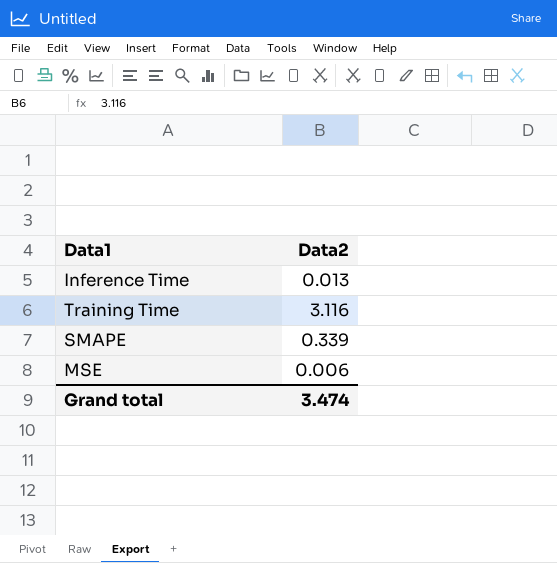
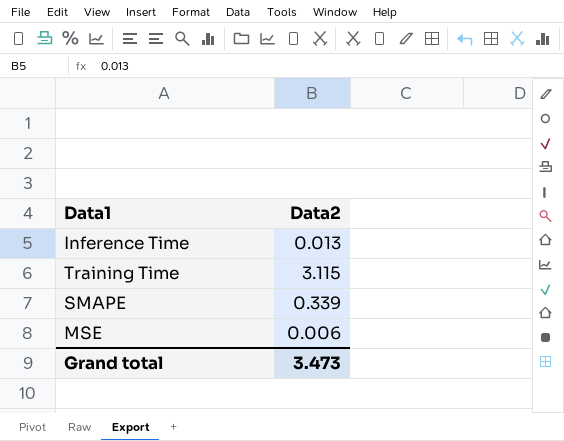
Training Time | Data2: 3.116 -> 3.115
Grand total | Data2: 3.474 -> 3.473

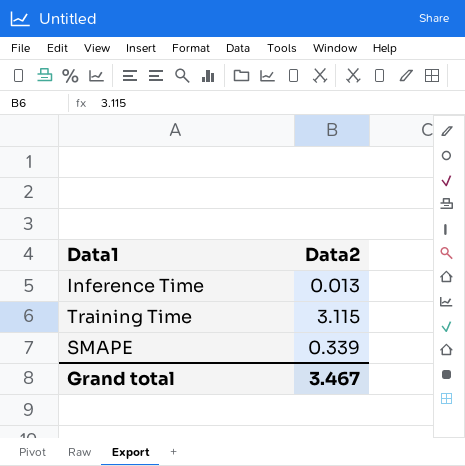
row MSE: 0.006 -> none
Grand total | Data2: 3.473 -> 3.467

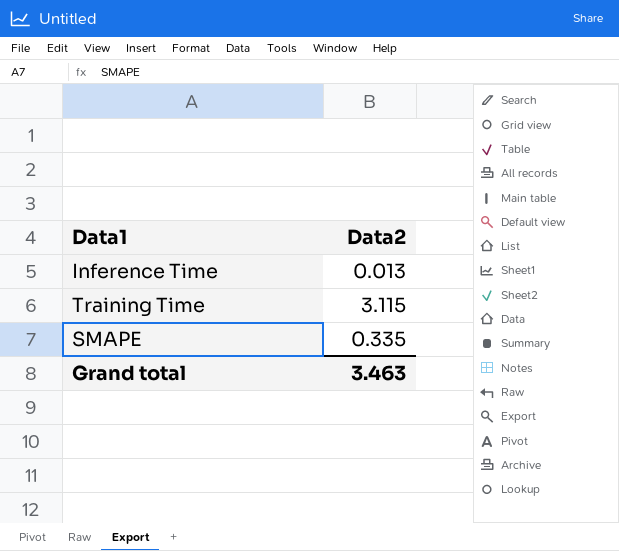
SMAPE | Data2: 0.339 -> 0.335
Grand total | Data2: 3.467 -> 3.463

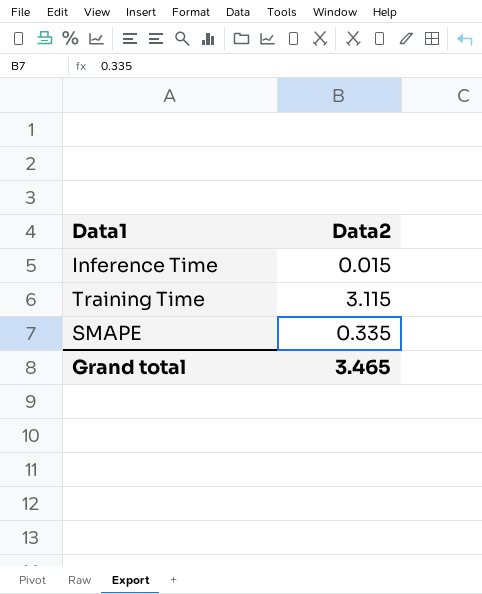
Inference Time | Data2: 0.013 -> 0.015
Grand total | Data2: 3.463 -> 3.465

